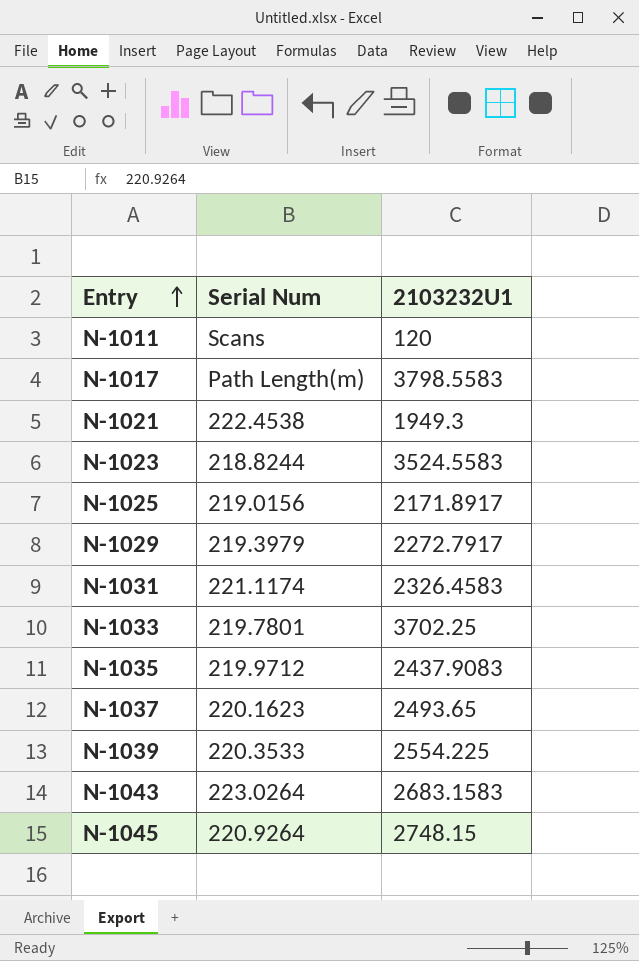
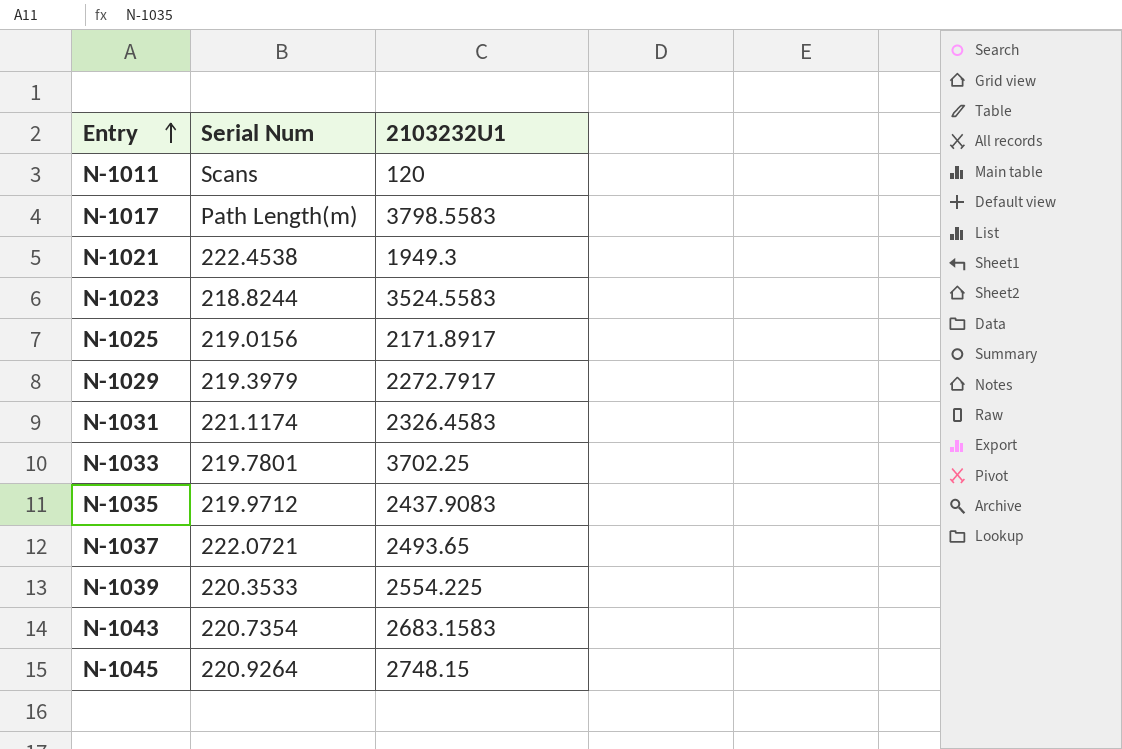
N-1037 | Serial Num: 220.1623 -> 222.0721
N-1043 | Serial Num: 223.0264 -> 220.7354

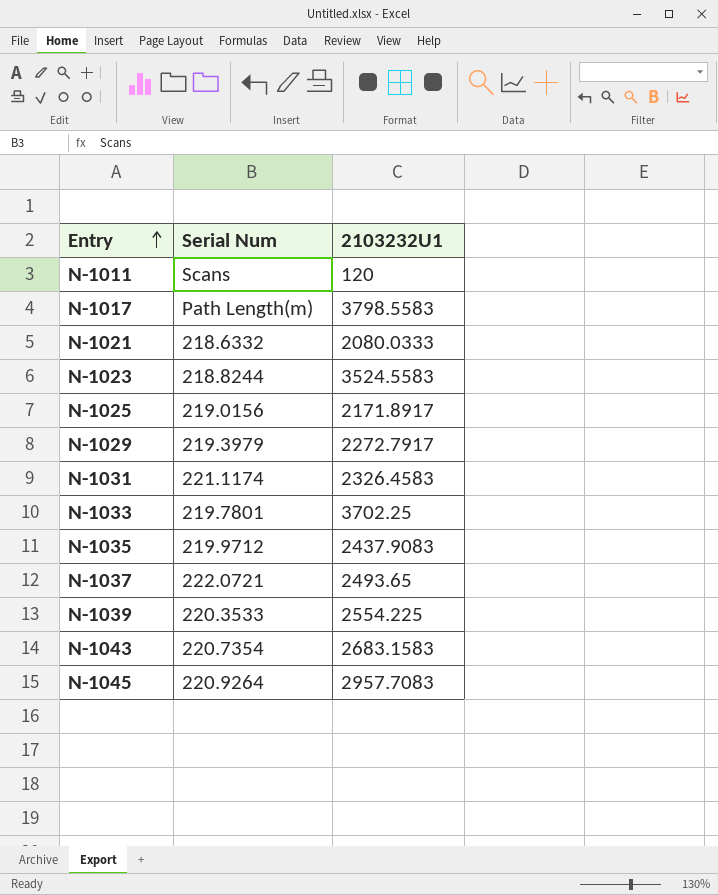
N-1021 | Serial Num: 222.4538 -> 218.6332
N-1021 | 2103232U1: 1949.3 -> 2080.0333
N-1045 | 2103232U1: 2748.15 -> 2957.7083

